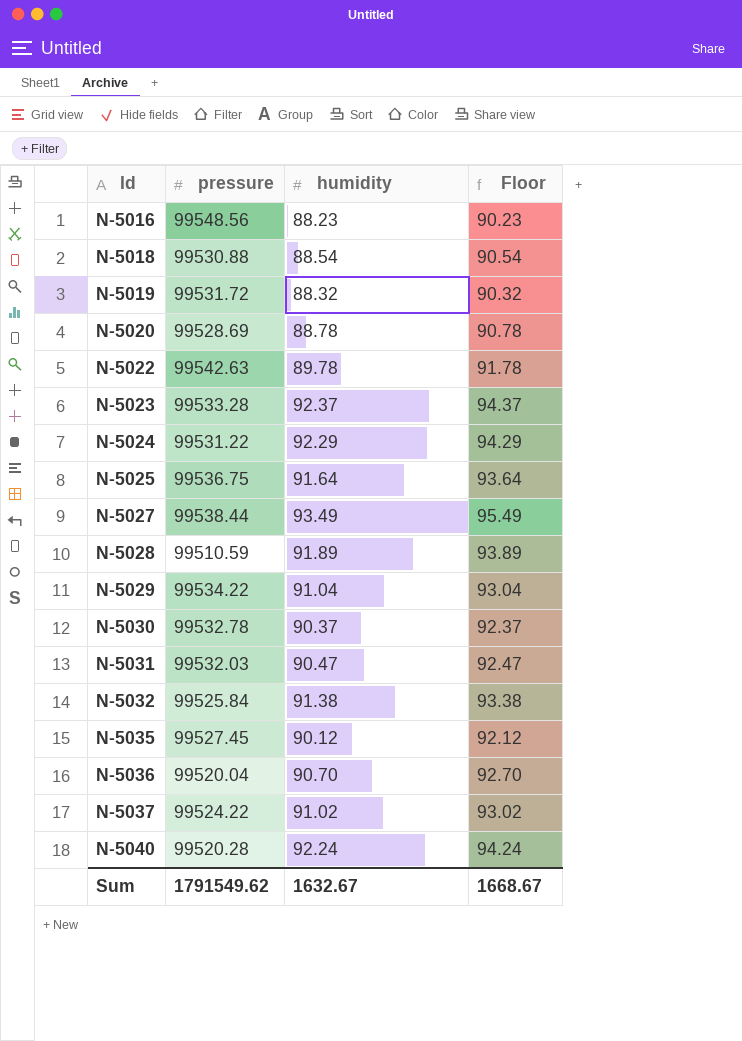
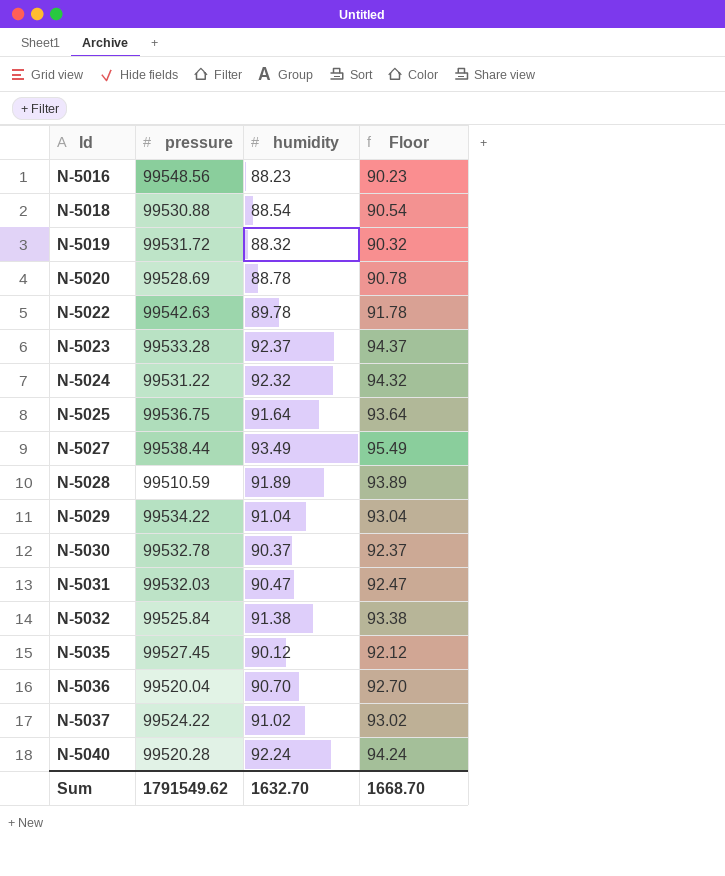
N-5024 | humidity: 92.29 -> 92.32
N-5024 | Floor: 94.29 -> 94.32
Sum | humidity: 1632.67 -> 1632.70
Sum | Floor: 1668.67 -> 1668.70

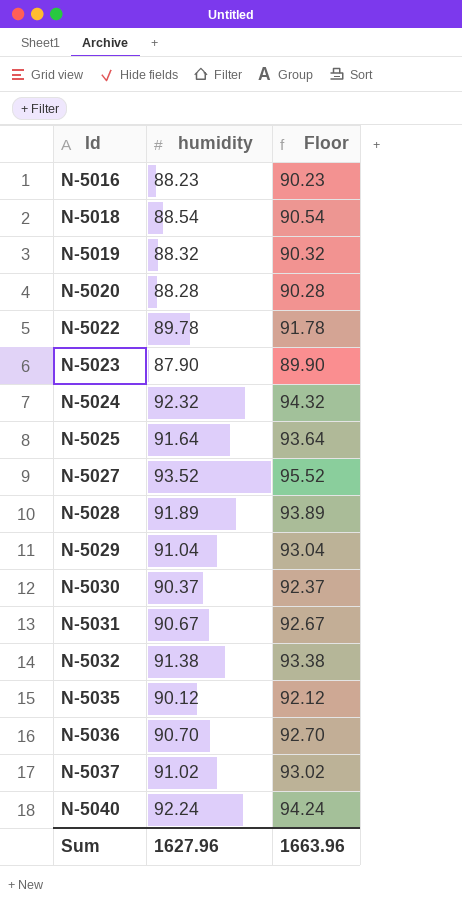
column pressure | position: 2 -> none
N-5020 | humidity: 88.78 -> 88.28
N-5020 | Floor: 90.78 -> 90.28
N-5023 | humidity: 92.37 -> 87.90
N-5023 | Floor: 94.37 -> 89.90
N-5027 | humidity: 93.49 -> 93.52
N-5027 | Floor: 95.49 -> 95.52
N-5031 | humidity: 90.47 -> 90.67
N-5031 | Floor: 92.47 -> 92.67
Sum | humidity: 1632.70 -> 1627.96
Sum | Floor: 1668.70 -> 1663.96

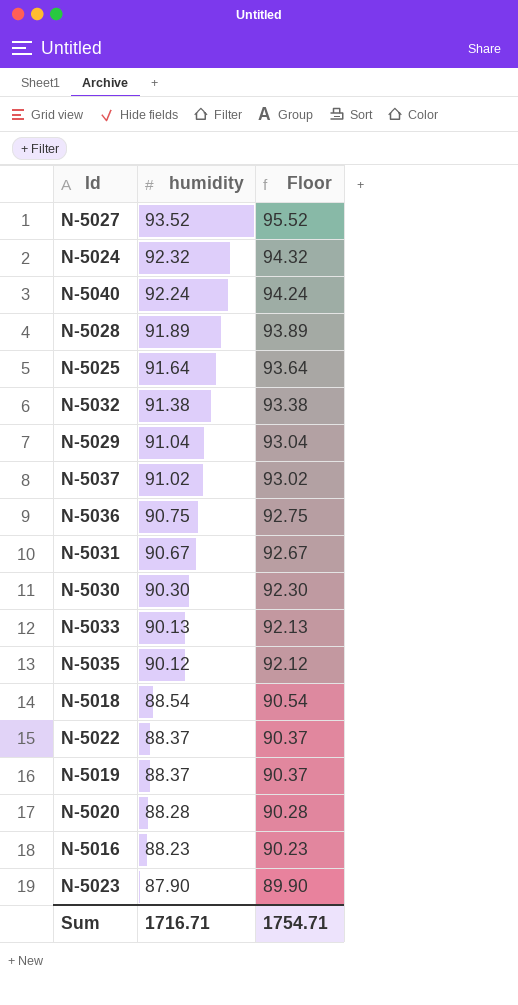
row order: Id ascending -> humidity descending
N-5036 | humidity: 90.70 -> 90.75
N-5036 | Floor: 92.70 -> 92.75
N-5030 | humidity: 90.37 -> 90.30
N-5030 | Floor: 92.37 -> 92.30
row N-5033: none -> 90.13 | 92.13
N-5022 | humidity: 89.78 -> 88.37
N-5022 | Floor: 91.78 -> 90.37
N-5019 | humidity: 88.32 -> 88.37
N-5019 | Floor: 90.32 -> 90.37
Sum | humidity: 1627.96 -> 1716.71
Sum | Floor: 1663.96 -> 1754.71

